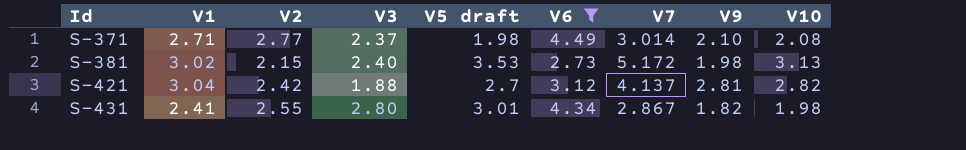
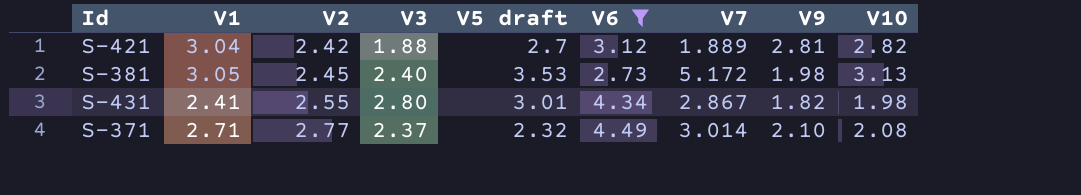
row order: Id ascending -> V2 ascending
S-421 | V7: 4.137 -> 1.889
S-381 | V1: 3.02 -> 3.05
S-381 | V2: 2.15 -> 2.45
S-371 | V5 draft: 1.98 -> 2.32

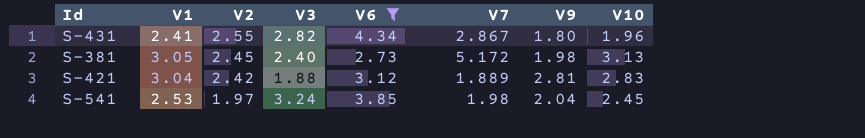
row order: V2 ascending -> V2 descending
column V5 draft | position: 5 -> none
row S-371: 2.71 | 2.77 | 2.37 | 2.32 | 4.49 | 3.014 | 2.10 | 2.08 -> none
S-431 | V3: 2.80 -> 2.82
S-431 | V9: 1.82 -> 1.80
S-431 | V10: 1.98 -> 1.96
S-421 | V10: 2.82 -> 2.83
row S-541: none -> 2.53 | 1.97 | 3.24 | 3.85 | 1.98 | 2.04 | 2.45

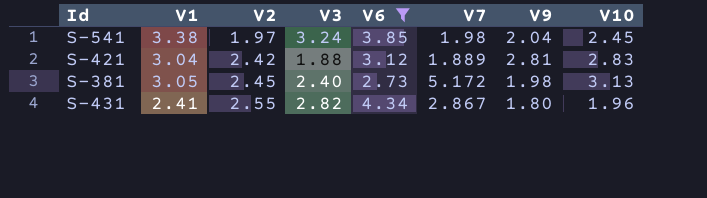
row order: V2 descending -> V2 ascending
S-541 | V1: 2.53 -> 3.38

